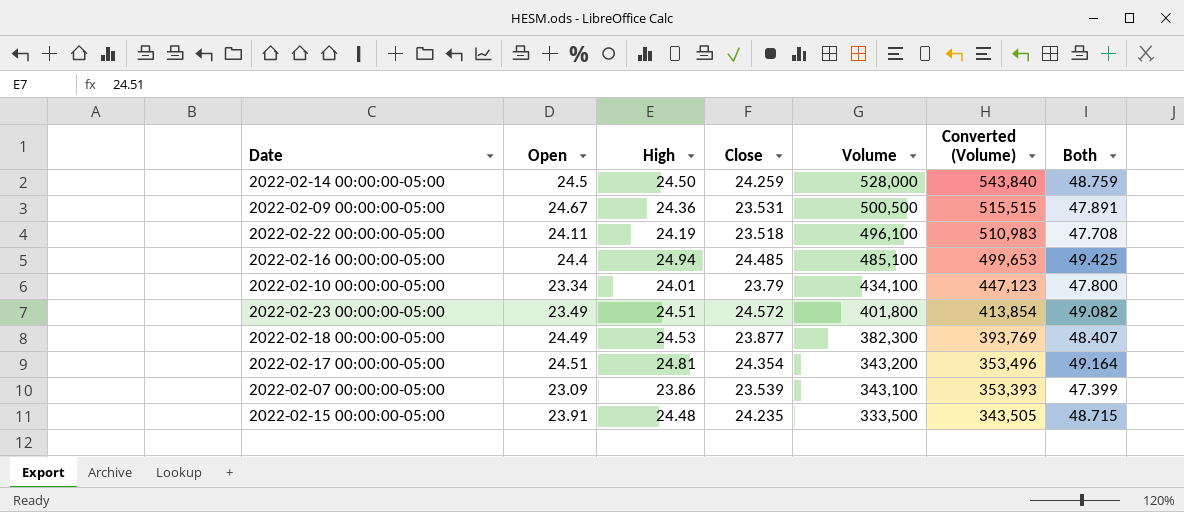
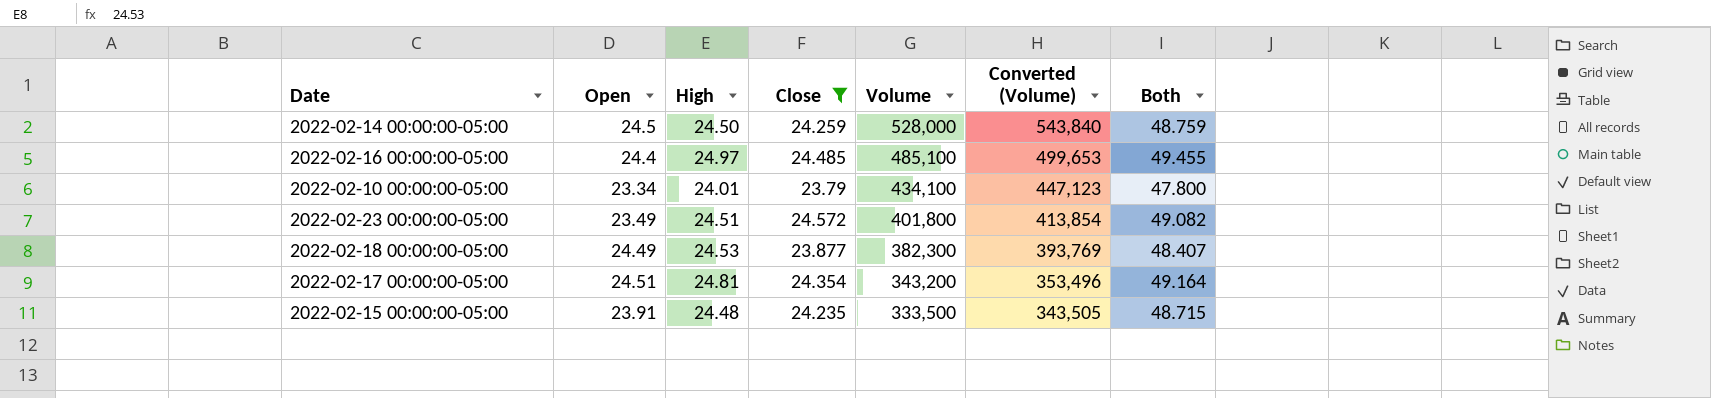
filter: none -> Close >= 23.79
2022-02-16 00:00:00-05:00 | High: 24.94 -> 24.97
2022-02-16 00:00:00-05:00 | Both: 49.425 -> 49.455

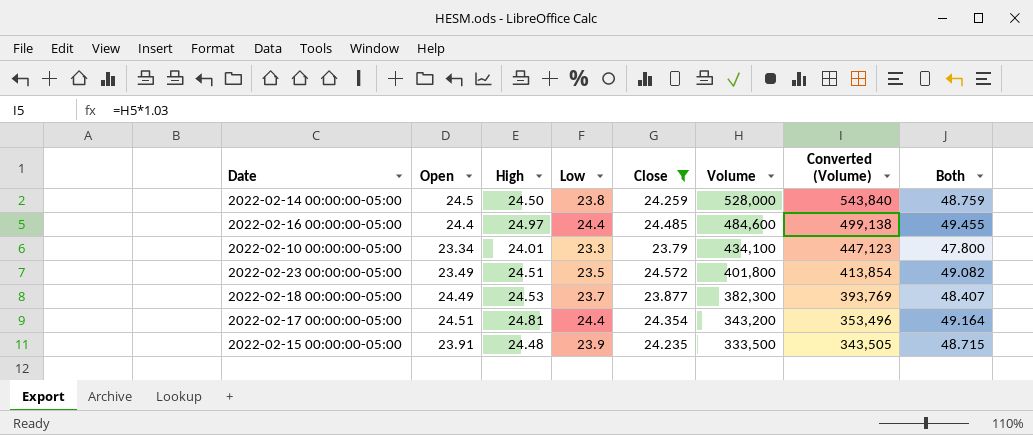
column Low | position: none -> 4
2022-02-16 00:00:00-05:00 | Volume: 485,100 -> 484,600
2022-02-16 00:00:00-05:00 | Converted (Volume): 499,653 -> 499,138

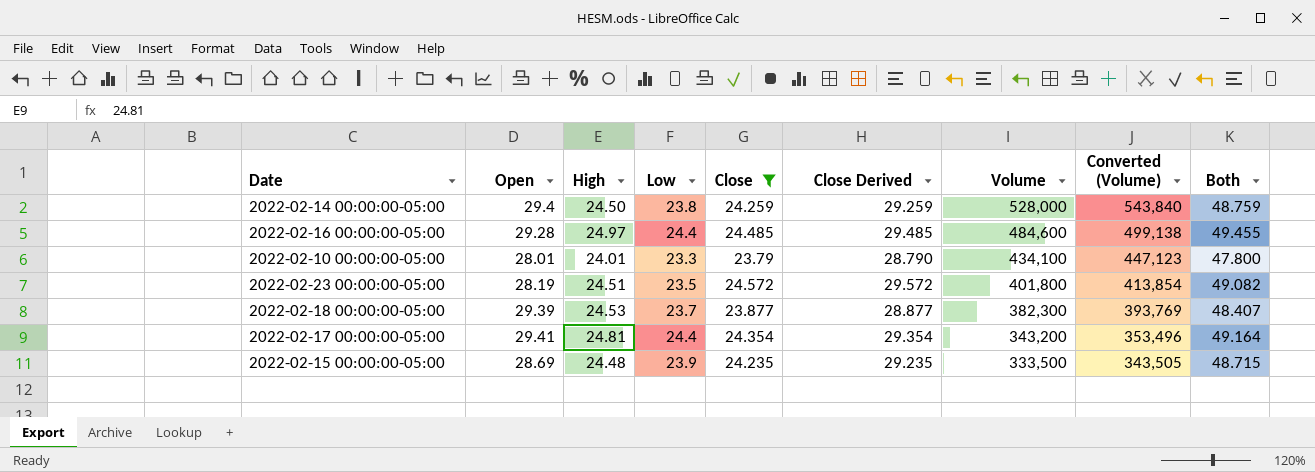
column Close Derived | formula: none -> [Close] + 5
2022-02-14 00:00:00-05:00 | Open: 24.5 -> 29.4
2022-02-16 00:00:00-05:00 | Open: 24.4 -> 29.28
2022-02-10 00:00:00-05:00 | Open: 23.34 -> 28.01
2022-02-23 00:00:00-05:00 | Open: 23.49 -> 28.19
2022-02-18 00:00:00-05:00 | Open: 24.49 -> 29.39
2022-02-17 00:00:00-05:00 | Open: 24.51 -> 29.41
2022-02-15 00:00:00-05:00 | Open: 23.91 -> 28.69

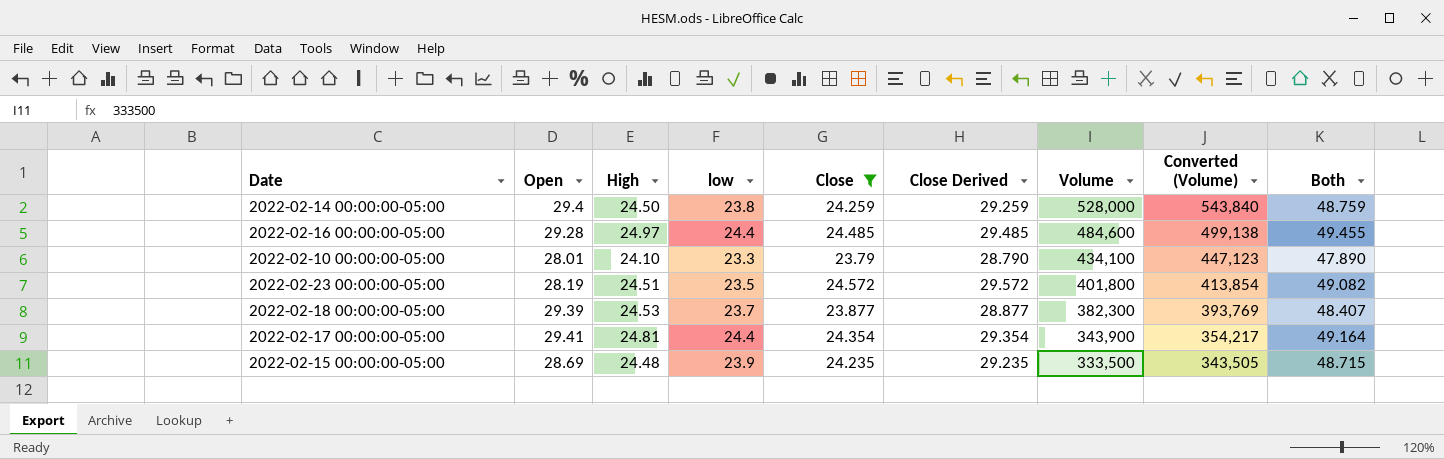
column name: Low -> low
2022-02-10 00:00:00-05:00 | High: 24.01 -> 24.10
2022-02-10 00:00:00-05:00 | Both: 47.800 -> 47.890
2022-02-17 00:00:00-05:00 | Volume: 343,200 -> 343,900
2022-02-17 00:00:00-05:00 | Converted (Volume): 353,496 -> 354,217

